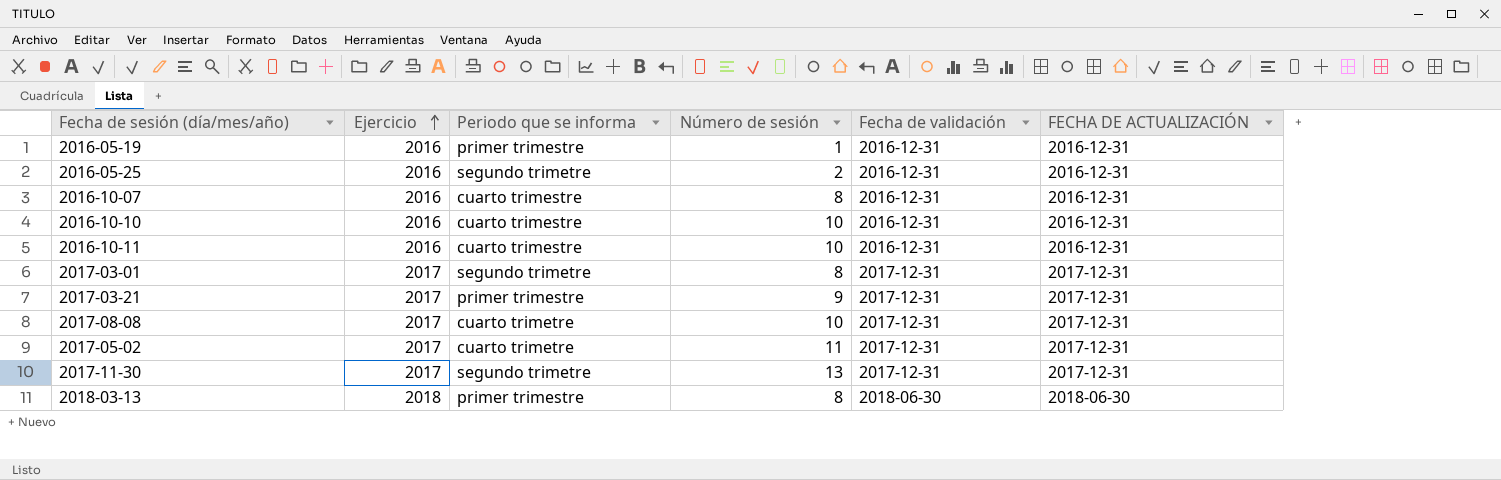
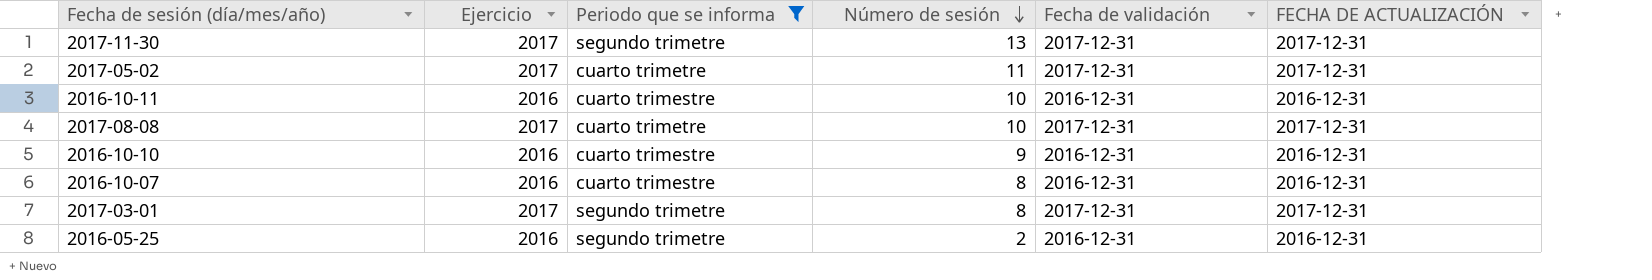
filter: none -> Periodo que se informa != primer trimestre
row order: Ejercicio ascending -> Número de sesión descending
2016-10-10 | Número de sesión: 10 -> 9

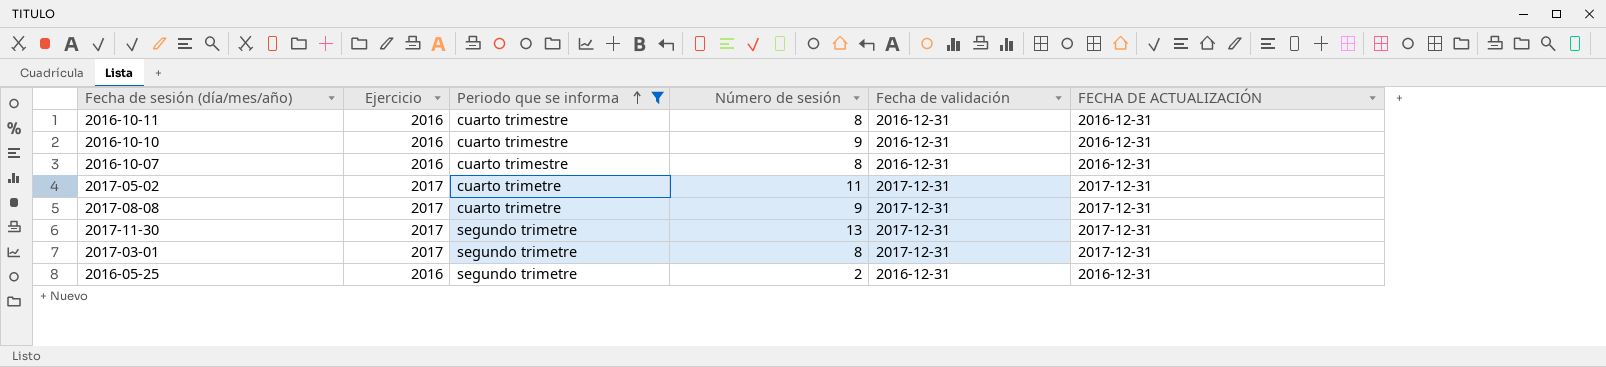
row order: Número de sesión descending -> Periodo que se informa ascending
2016-10-11 | Número de sesión: 10 -> 8
2017-08-08 | Número de sesión: 10 -> 9

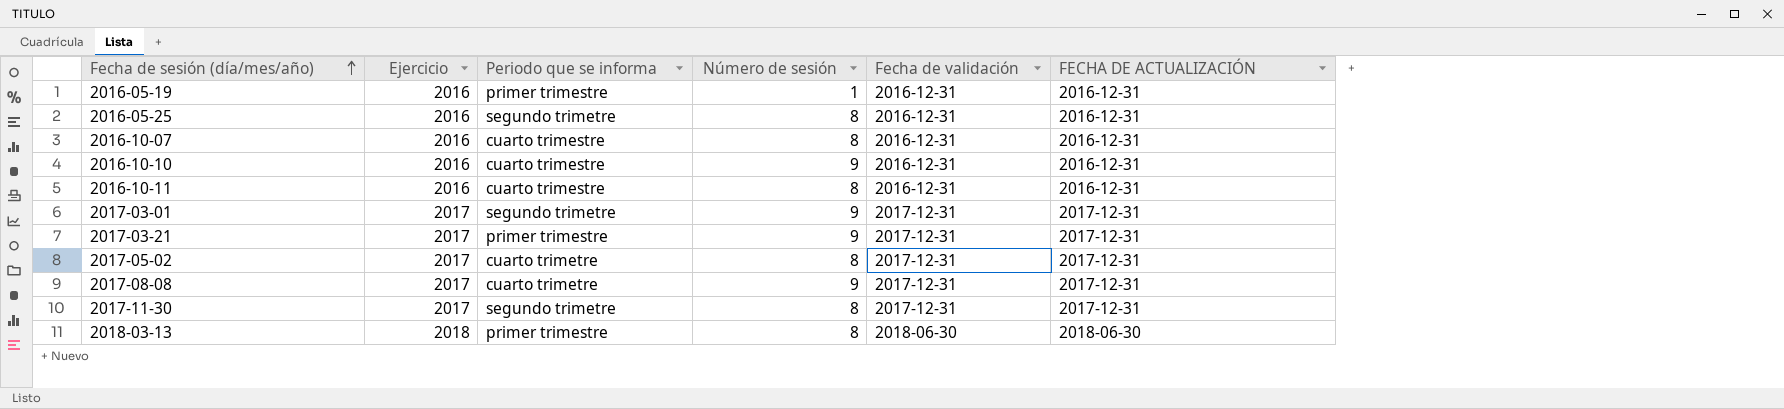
filter: Periodo que se informa != primer trimestre -> none
row order: Periodo que se informa ascending -> Fecha de sesión (día/mes/año) ascending
2016-05-25 | Número de sesión: 2 -> 8
2017-03-01 | Número de sesión: 8 -> 9
2017-05-02 | Número de sesión: 11 -> 8
2017-11-30 | Número de sesión: 13 -> 8

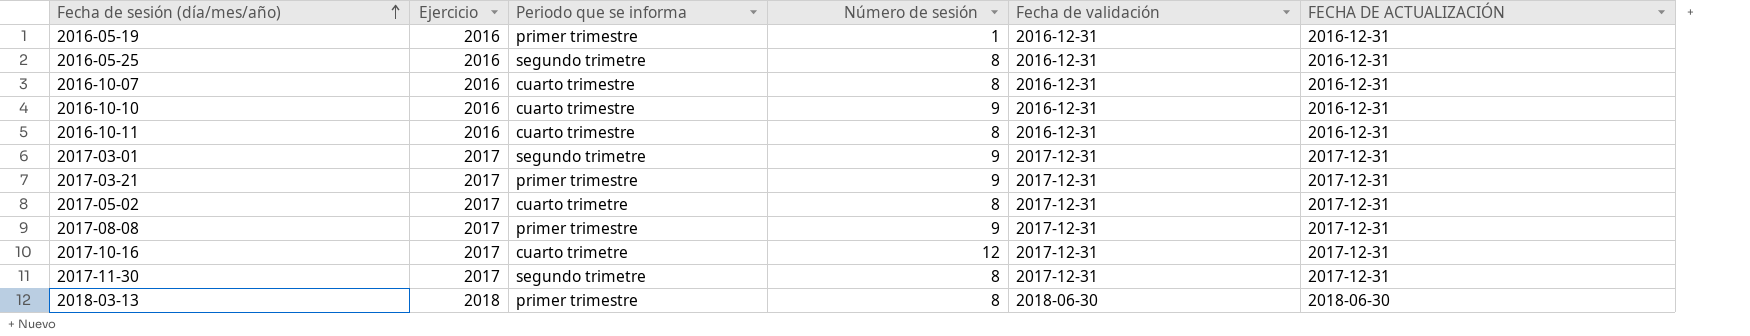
2017-08-08 | Periodo que se informa: cuarto trimetre -> primer trimestre
row 2017-10-16: none -> 2017 | cuarto trimetre | 12 | 2017-12-31 | 2017-12-31

